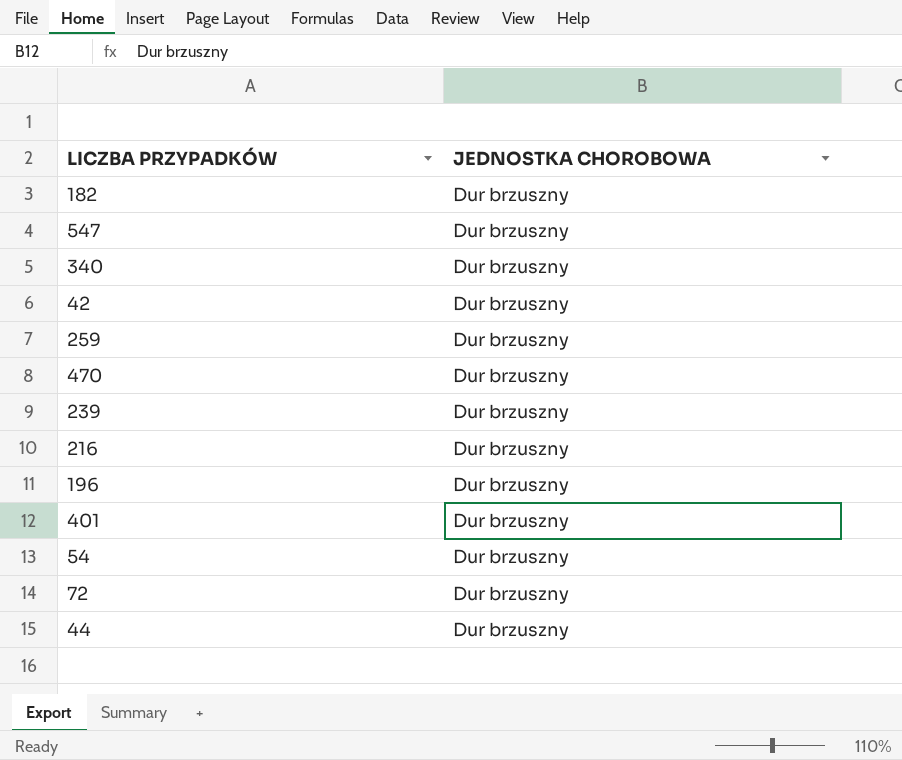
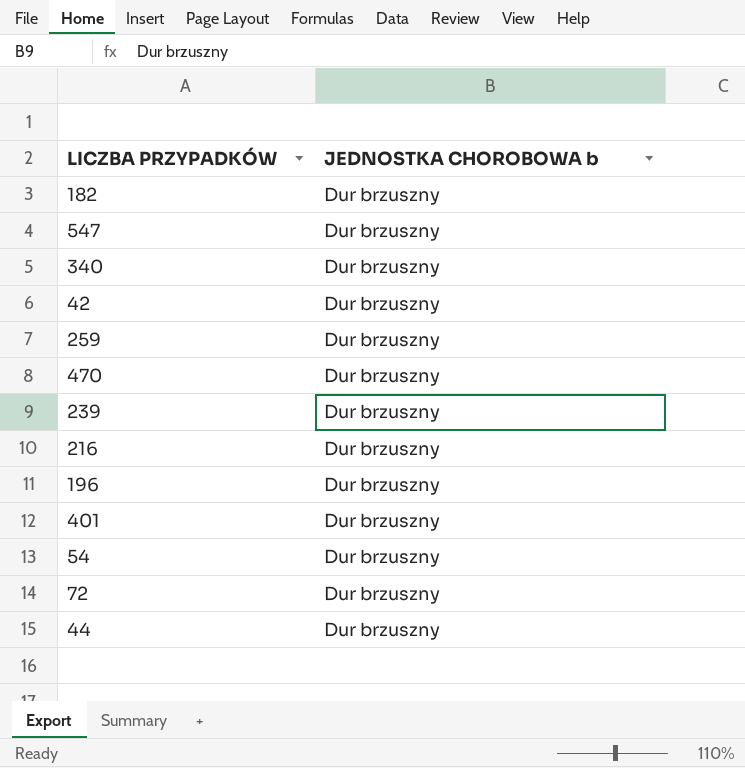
column name: JEDNOSTKA CHOROBOWA -> JEDNOSTKA CHOROBOWA b

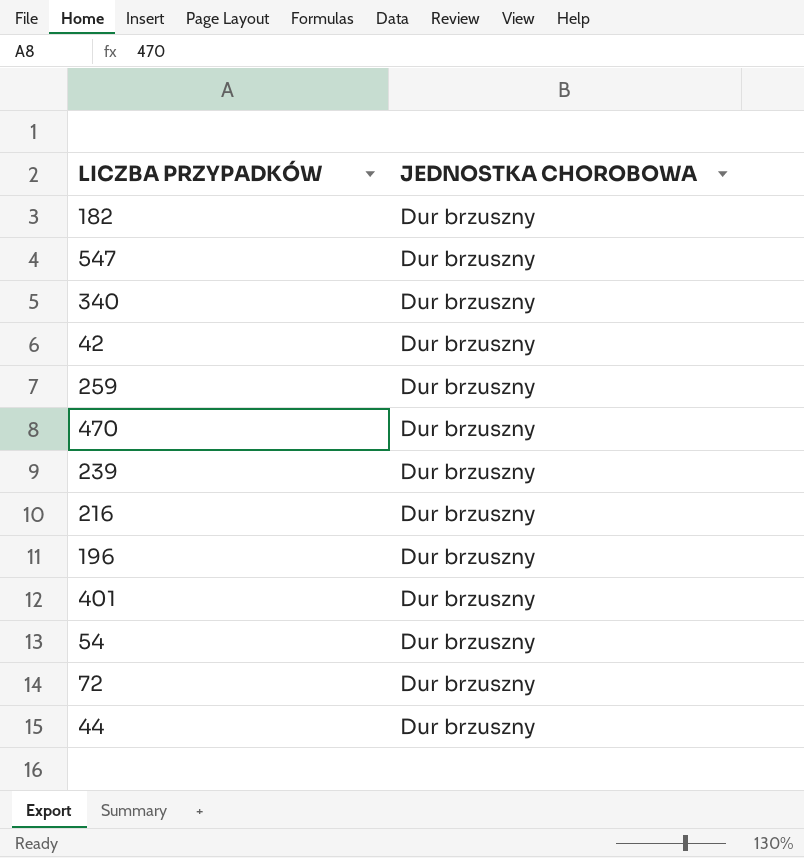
column name: JEDNOSTKA CHOROBOWA b -> JEDNOSTKA CHOROBOWA

